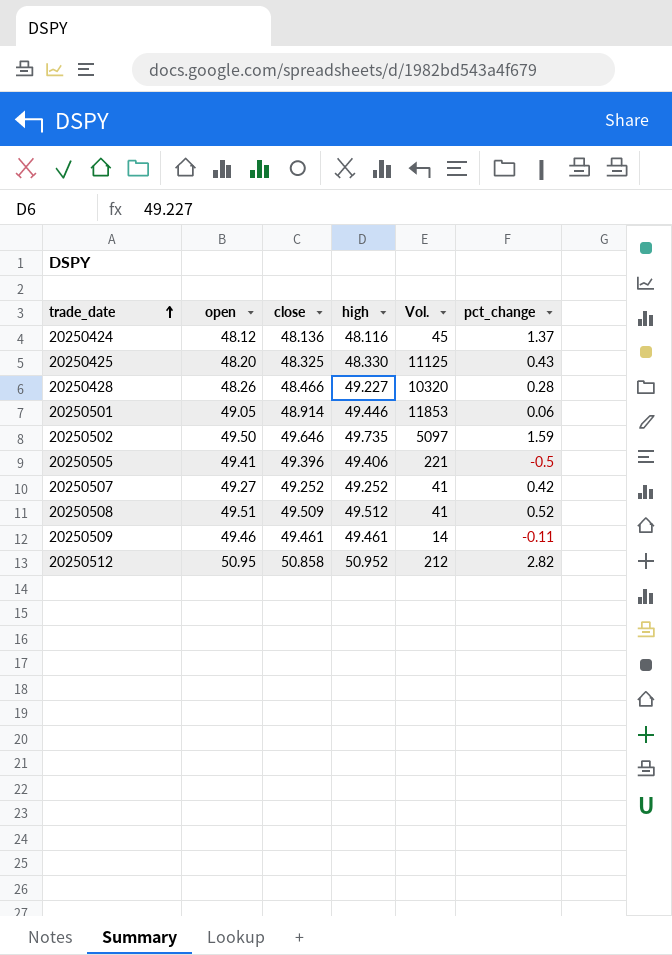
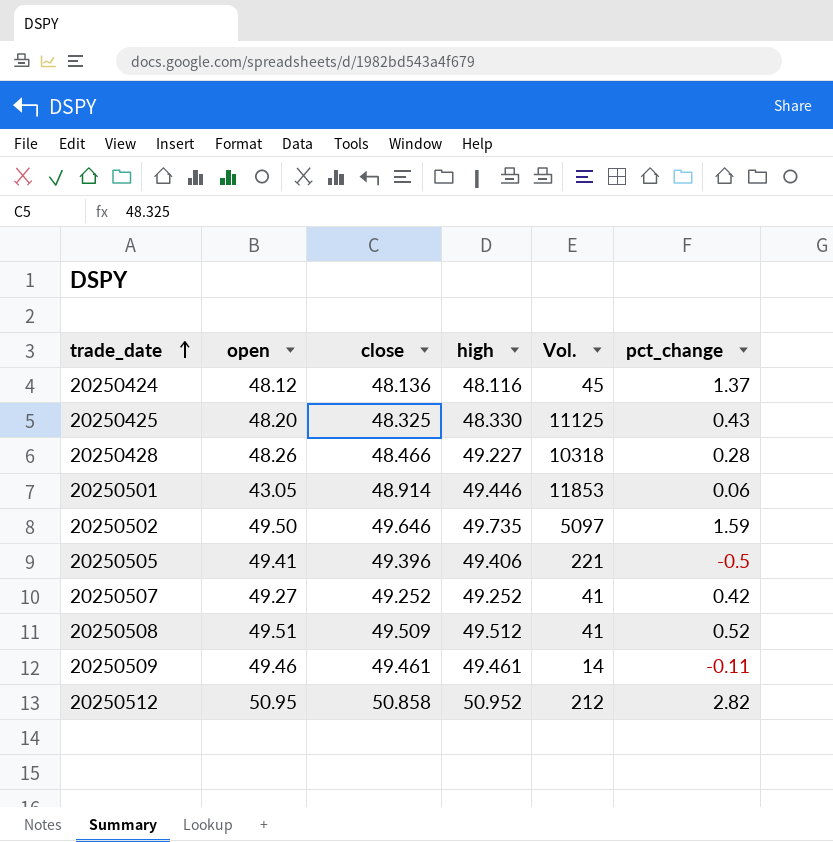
20250428 | Vol.: 10320 -> 10318
20250501 | open: 49.05 -> 43.05

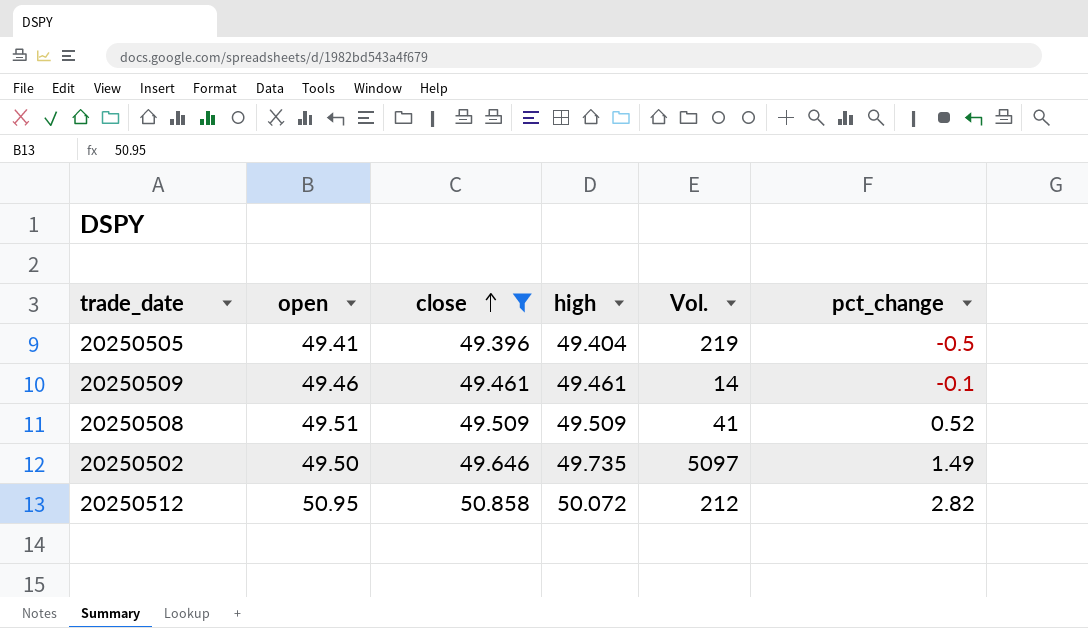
filter: none -> close >= 49.396
row order: trade_date ascending -> close ascending
20250505 | high: 49.406 -> 49.404
20250505 | Vol.: 221 -> 219
20250509 | pct_change: -0.11 -> -0.1
20250508 | high: 49.512 -> 49.509
20250502 | pct_change: 1.59 -> 1.49
20250512 | high: 50.952 -> 50.072

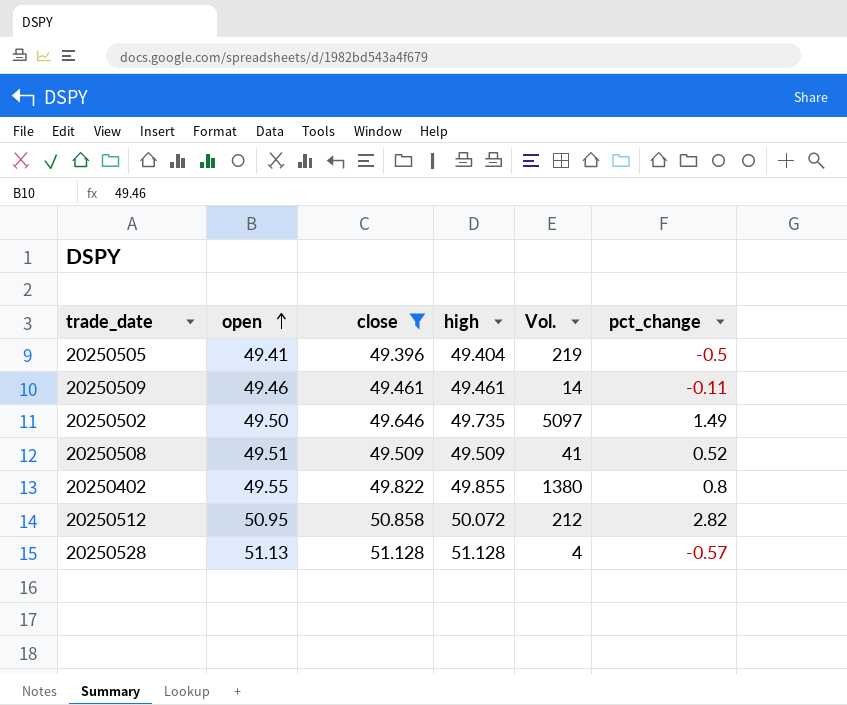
row order: close ascending -> open ascending
20250509 | pct_change: -0.1 -> -0.11
row 20250402: none -> 49.55 | 49.822 | 49.855 | 1380 | 0.8
row 20250528: none -> 51.13 | 51.128 | 51.128 | 4 | -0.57

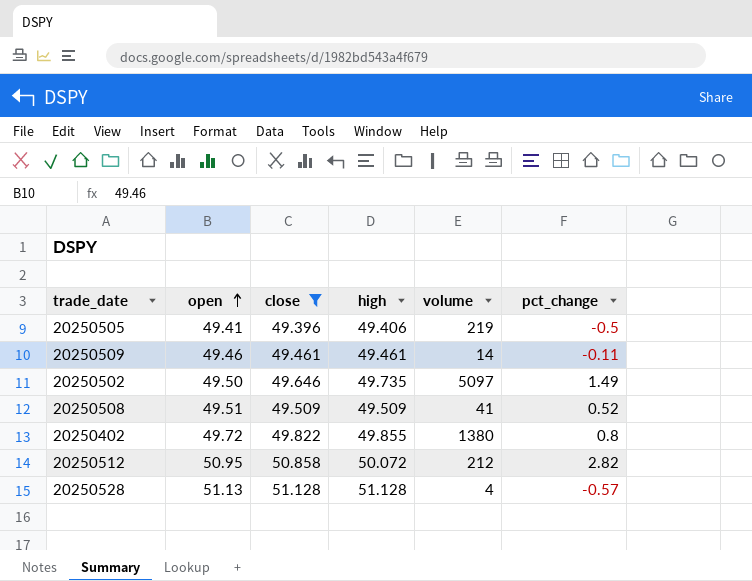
column name: Vol. -> volume
20250505 | high: 49.404 -> 49.406
20250402 | open: 49.55 -> 49.72

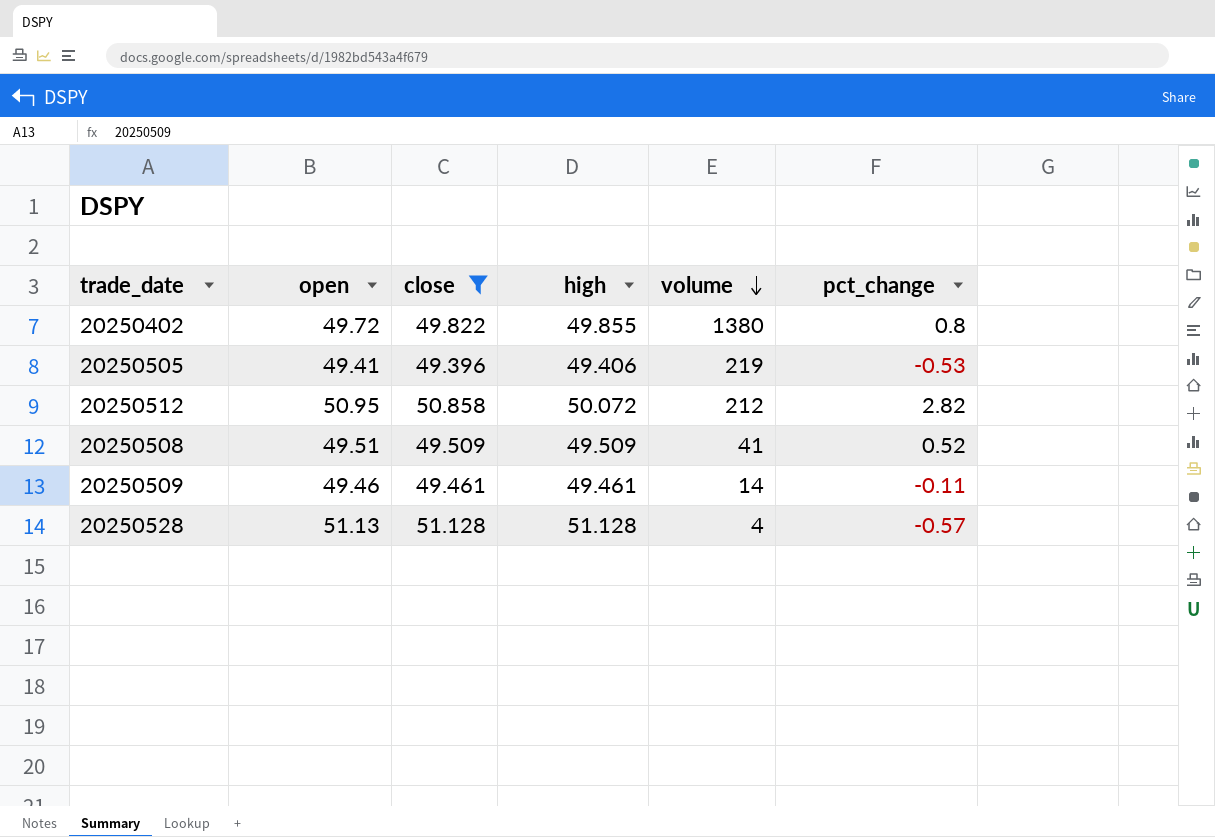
row order: open ascending -> volume descending
row 20250502: 49.50 | 49.646 | 49.735 | 5097 | 1.49 -> none
20250505 | pct_change: -0.5 -> -0.53

